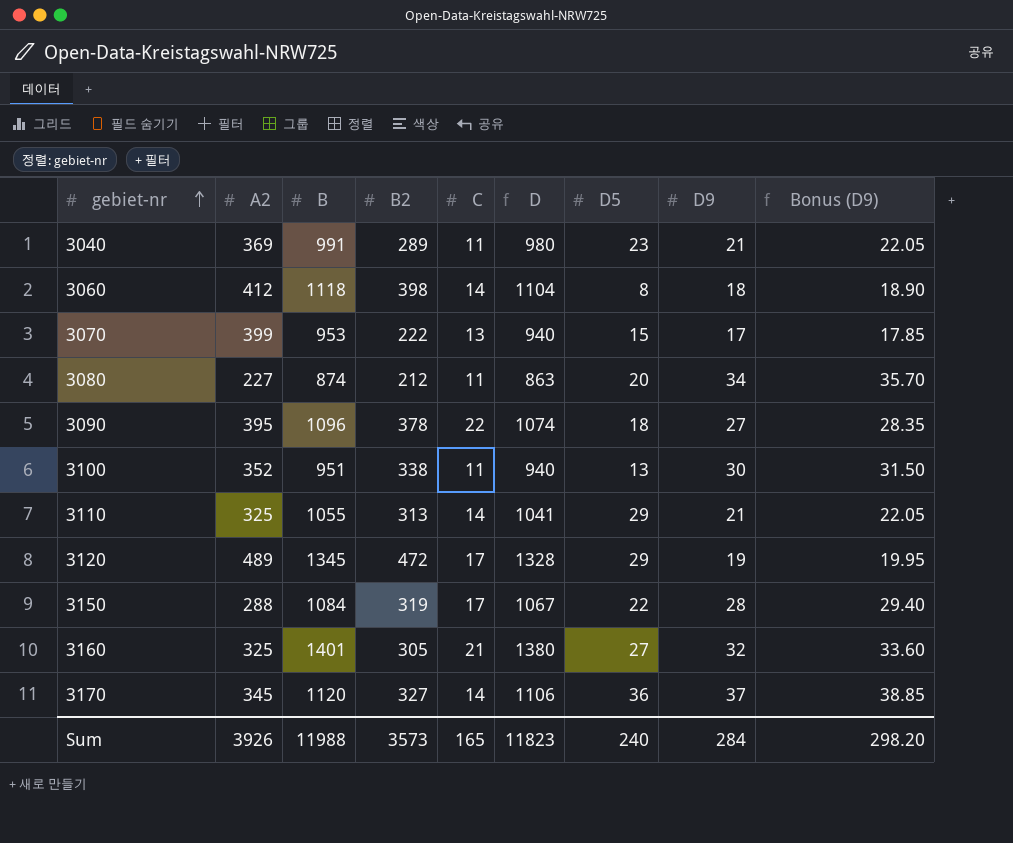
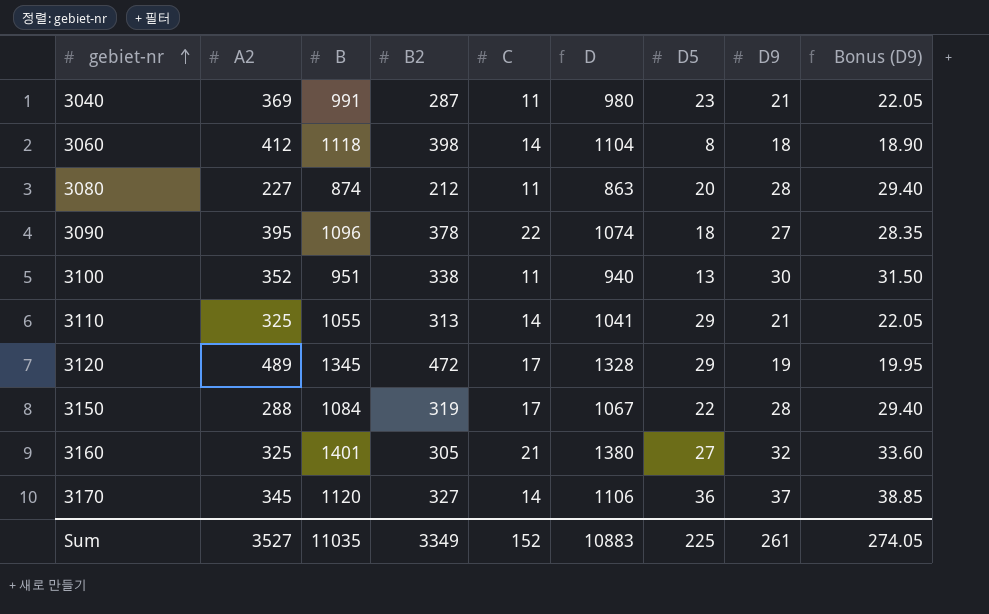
row 3070: 399 | 953 | 222 | 13 | 940 | 15 | 17 | 17.85 -> none
3040 | B2: 289 -> 287
3080 | D9: 34 -> 28
3080 | Bonus (D9): 35.70 -> 29.40
Sum | A2: 3926 -> 3527
Sum | B: 11988 -> 11035
Sum | B2: 3573 -> 3349
Sum | C: 165 -> 152
Sum | D: 11823 -> 10883
Sum | D5: 240 -> 225
Sum | D9: 284 -> 261
Sum | Bonus (D9): 298.20 -> 274.05

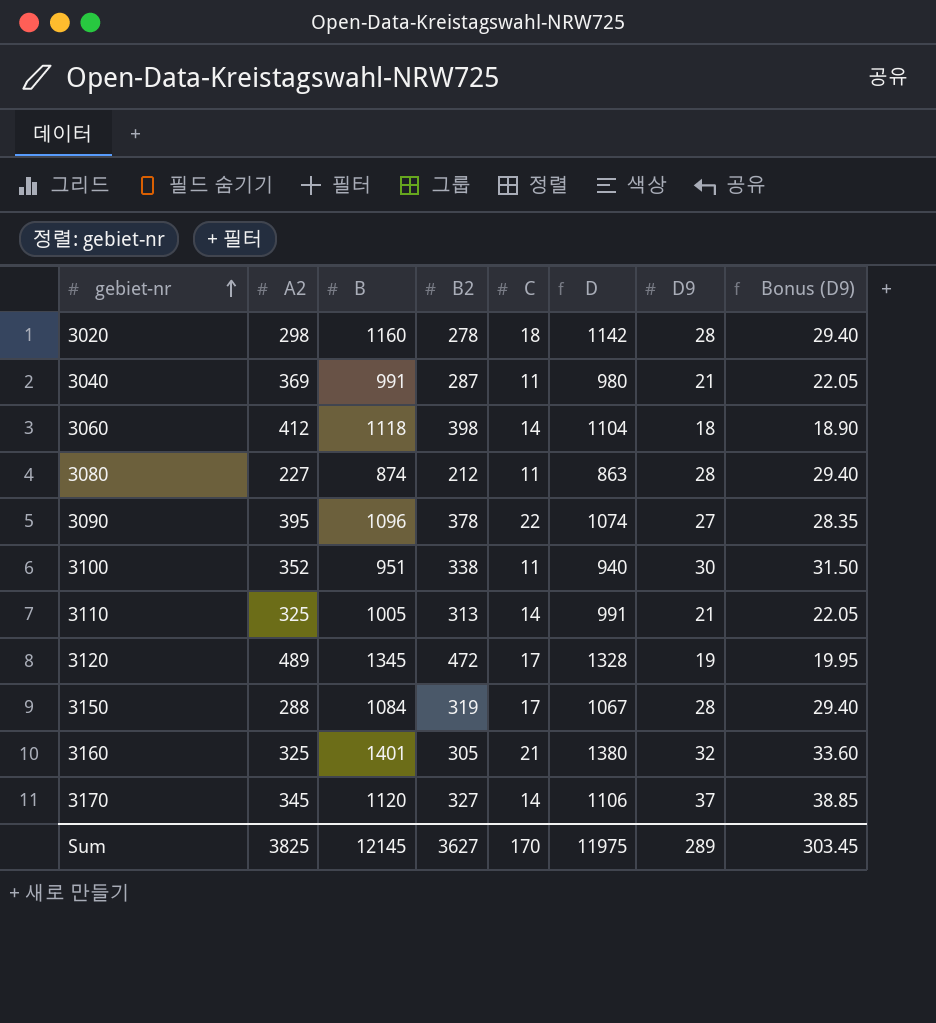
column D5 | position: 7 -> none
row 3020: none -> 298 | 1160 | 278 | 18 | 1142 | 28 | 29.40
3110 | B: 1055 -> 1005
3110 | D: 1041 -> 991
Sum | A2: 3527 -> 3825
Sum | B: 11035 -> 12145
Sum | B2: 3349 -> 3627
Sum | C: 152 -> 170
Sum | D: 10883 -> 11975
Sum | D9: 261 -> 289
Sum | Bonus (D9): 274.05 -> 303.45

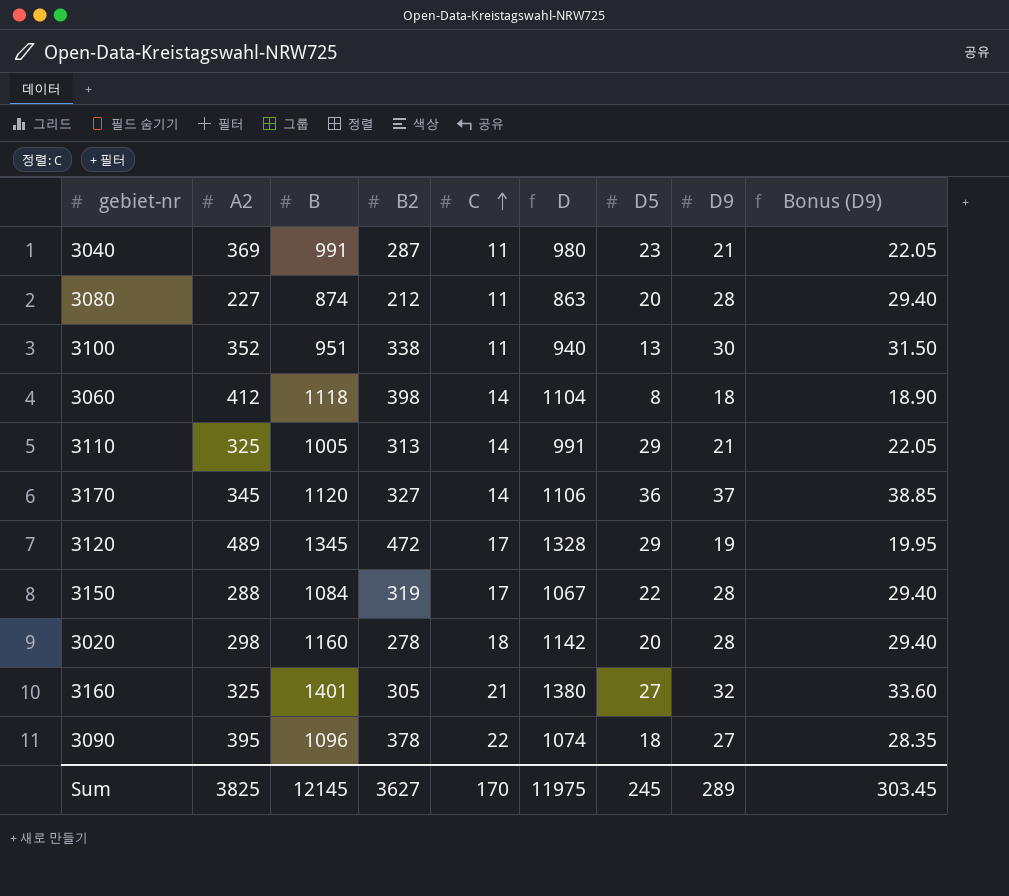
row order: gebiet-nr ascending -> C ascending
column D5 | position: none -> 7

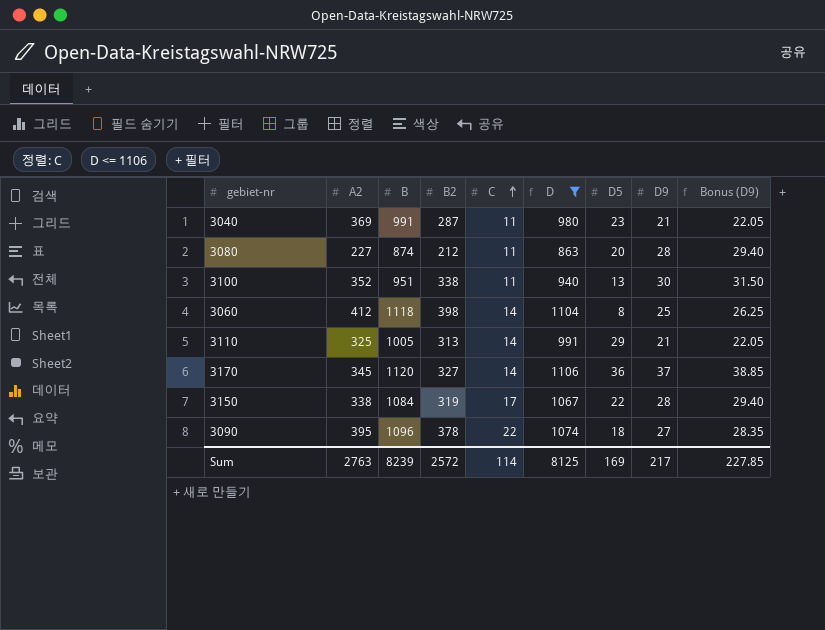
filter: none -> D <= 1106
3060 | D9: 18 -> 25
3060 | Bonus (D9): 18.90 -> 26.25
3150 | A2: 288 -> 338
Sum | A2: 3825 -> 2763
Sum | B: 12145 -> 8239
Sum | B2: 3627 -> 2572
Sum | C: 170 -> 114
Sum | D: 11975 -> 8125
Sum | D5: 245 -> 169
Sum | D9: 289 -> 217
Sum | Bonus (D9): 303.45 -> 227.85

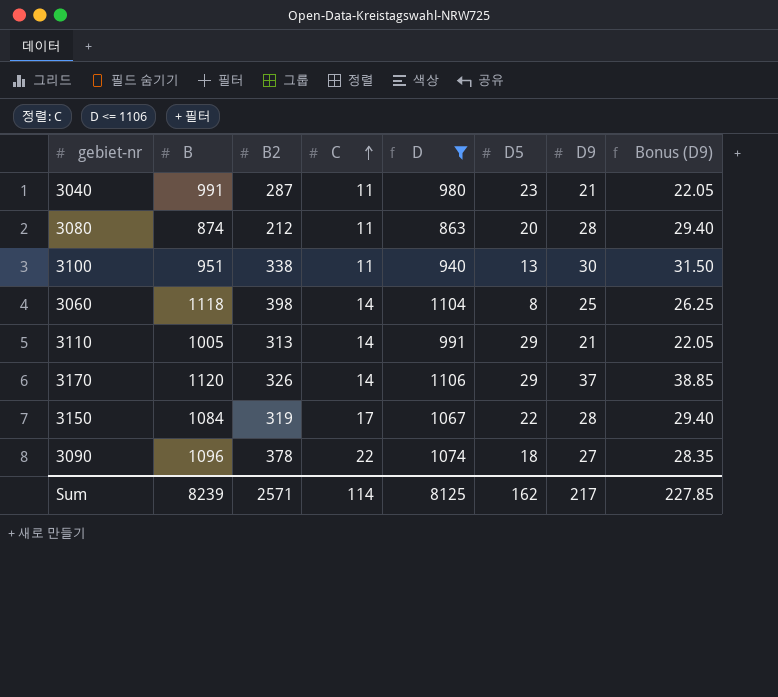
column A2 | position: 2 -> none
3170 | B2: 327 -> 326
3170 | D5: 36 -> 29
Sum | B2: 2572 -> 2571
Sum | D5: 169 -> 162

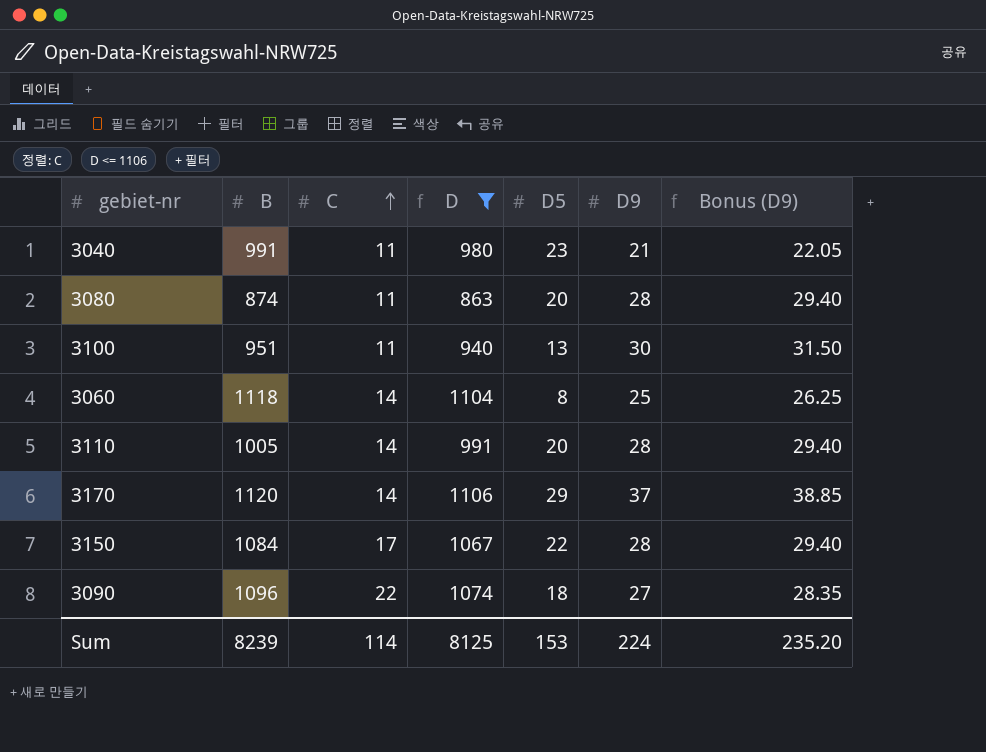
column B2 | position: 3 -> none
3110 | D5: 29 -> 20
3110 | D9: 21 -> 28
3110 | Bonus (D9): 22.05 -> 29.40
Sum | D5: 162 -> 153
Sum | D9: 217 -> 224
Sum | Bonus (D9): 227.85 -> 235.20

